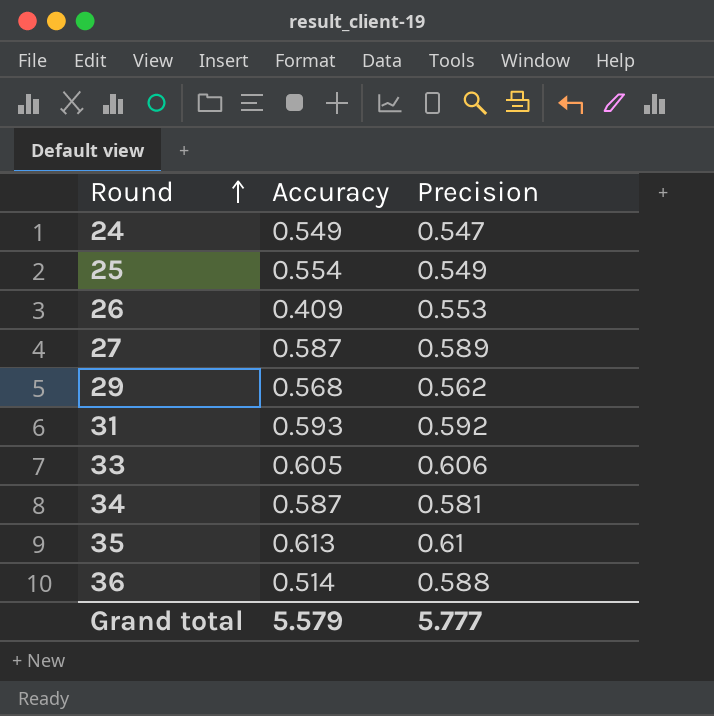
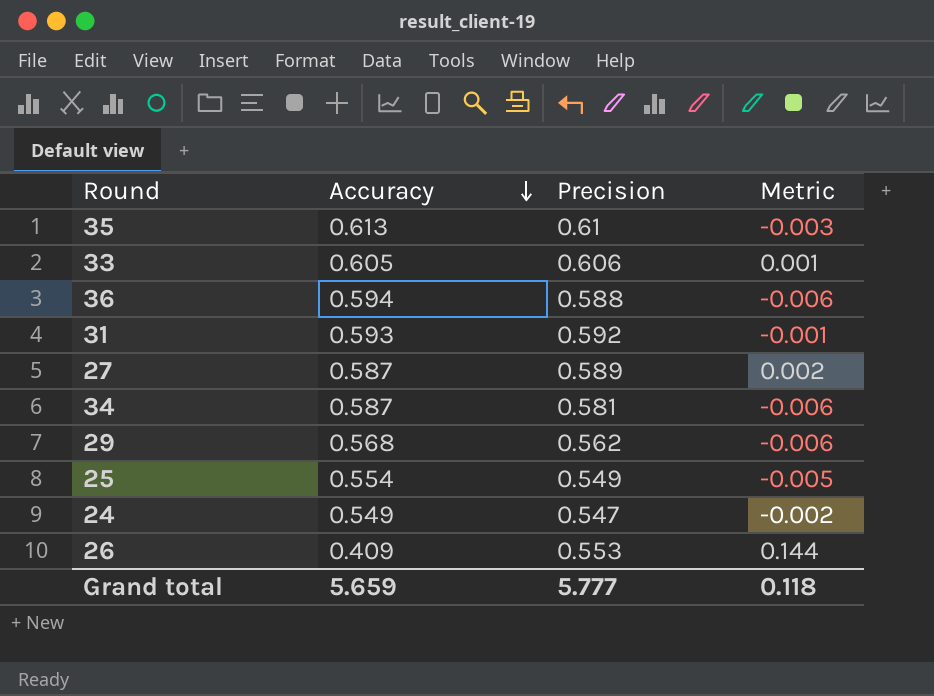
row order: Round ascending -> Accuracy descending
column Metric | formula: none -> [Precision] - [Accuracy]
36 | Accuracy: 0.514 -> 0.594
Grand total | Accuracy: 5.579 -> 5.659

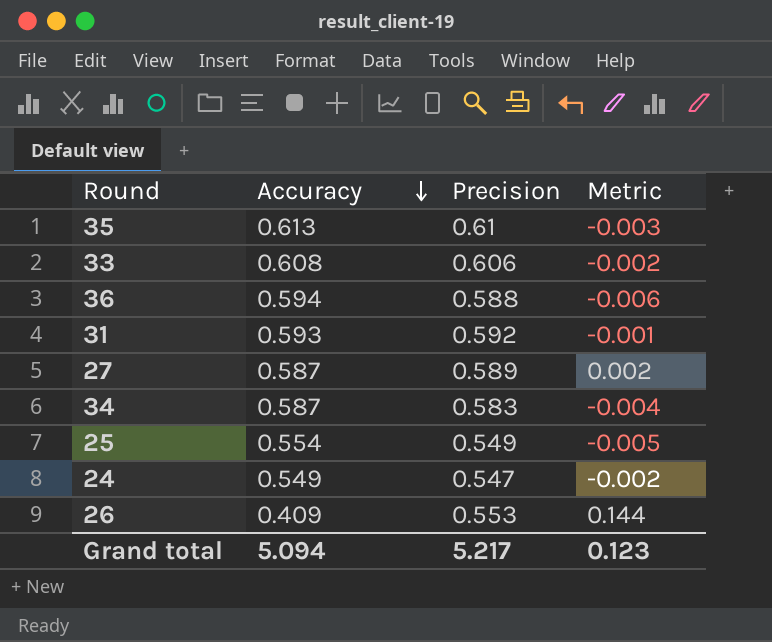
row 29: 0.568 | 0.562 | -0.006 -> none
33 | Accuracy: 0.605 -> 0.608
33 | Metric: 0.001 -> -0.002
34 | Precision: 0.581 -> 0.583
34 | Metric: -0.006 -> -0.004
Grand total | Accuracy: 5.659 -> 5.094
Grand total | Precision: 5.777 -> 5.217
Grand total | Metric: 0.118 -> 0.123

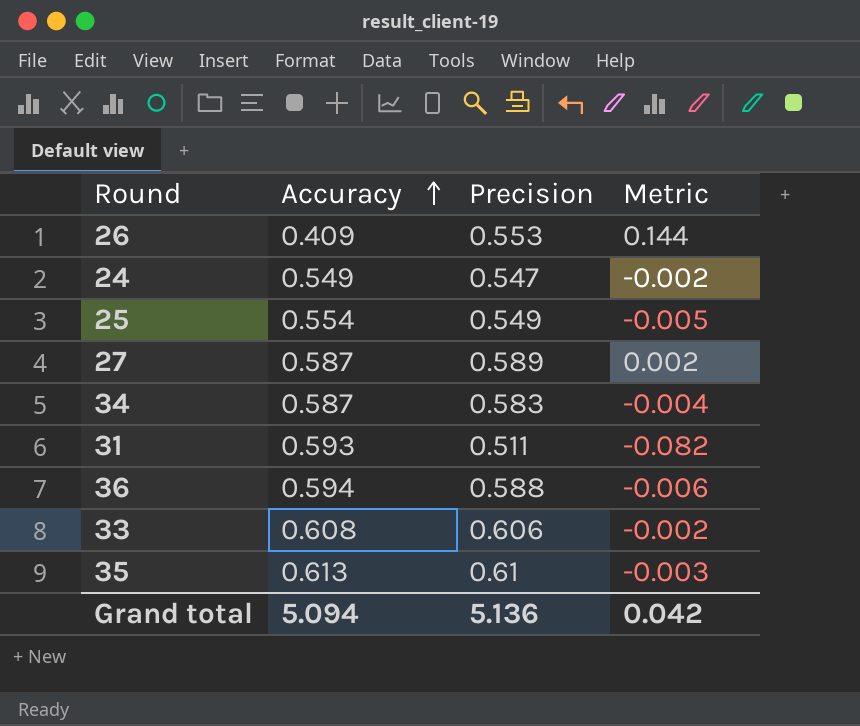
row order: Accuracy descending -> Accuracy ascending
31 | Precision: 0.592 -> 0.511
31 | Metric: -0.001 -> -0.082
Grand total | Precision: 5.217 -> 5.136
Grand total | Metric: 0.123 -> 0.042

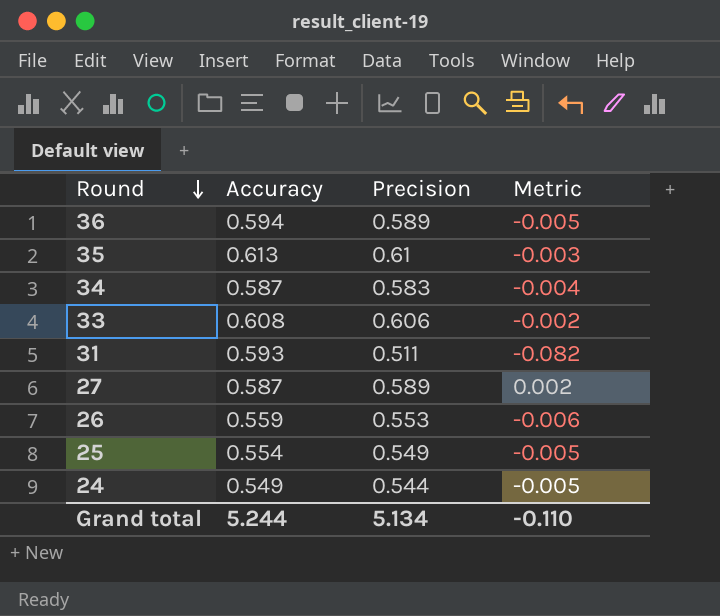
row order: Accuracy ascending -> Round descending
36 | Precision: 0.588 -> 0.589
36 | Metric: -0.006 -> -0.005
26 | Accuracy: 0.409 -> 0.559
26 | Metric: 0.144 -> -0.006
24 | Precision: 0.547 -> 0.544
24 | Metric: -0.002 -> -0.005
Grand total | Accuracy: 5.094 -> 5.244
Grand total | Precision: 5.136 -> 5.134
Grand total | Metric: 0.042 -> -0.110

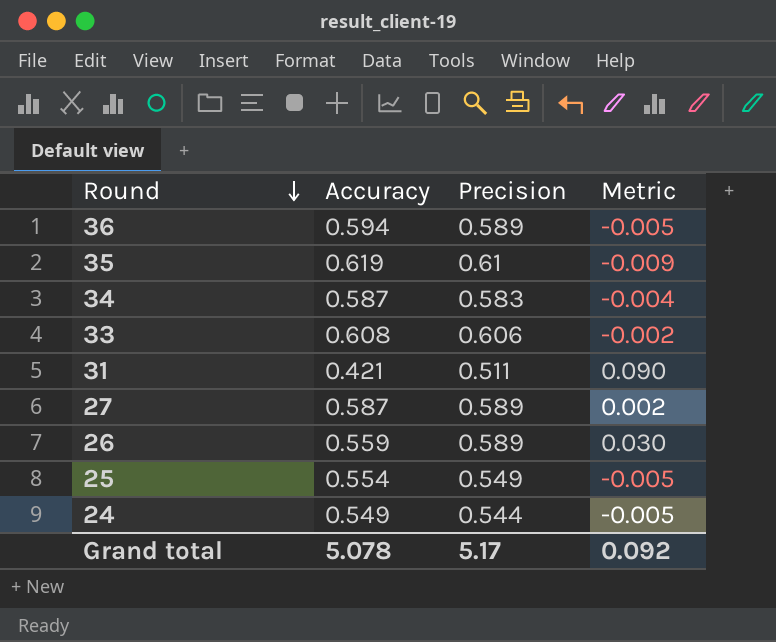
35 | Accuracy: 0.613 -> 0.619
35 | Metric: -0.003 -> -0.009
31 | Accuracy: 0.593 -> 0.421
31 | Metric: -0.082 -> 0.090
26 | Precision: 0.553 -> 0.589
26 | Metric: -0.006 -> 0.030
Grand total | Accuracy: 5.244 -> 5.078
Grand total | Precision: 5.134 -> 5.17
Grand total | Metric: -0.110 -> 0.092

